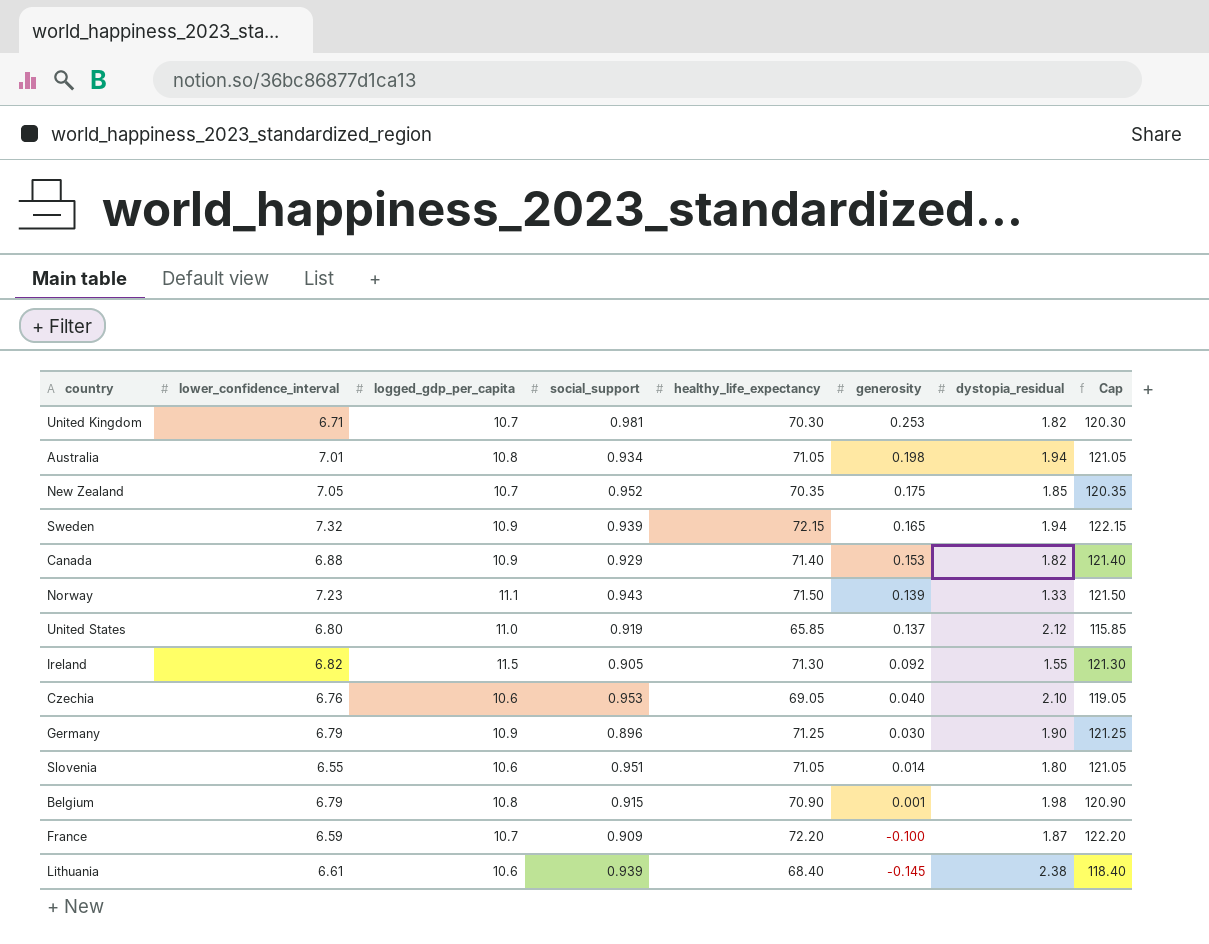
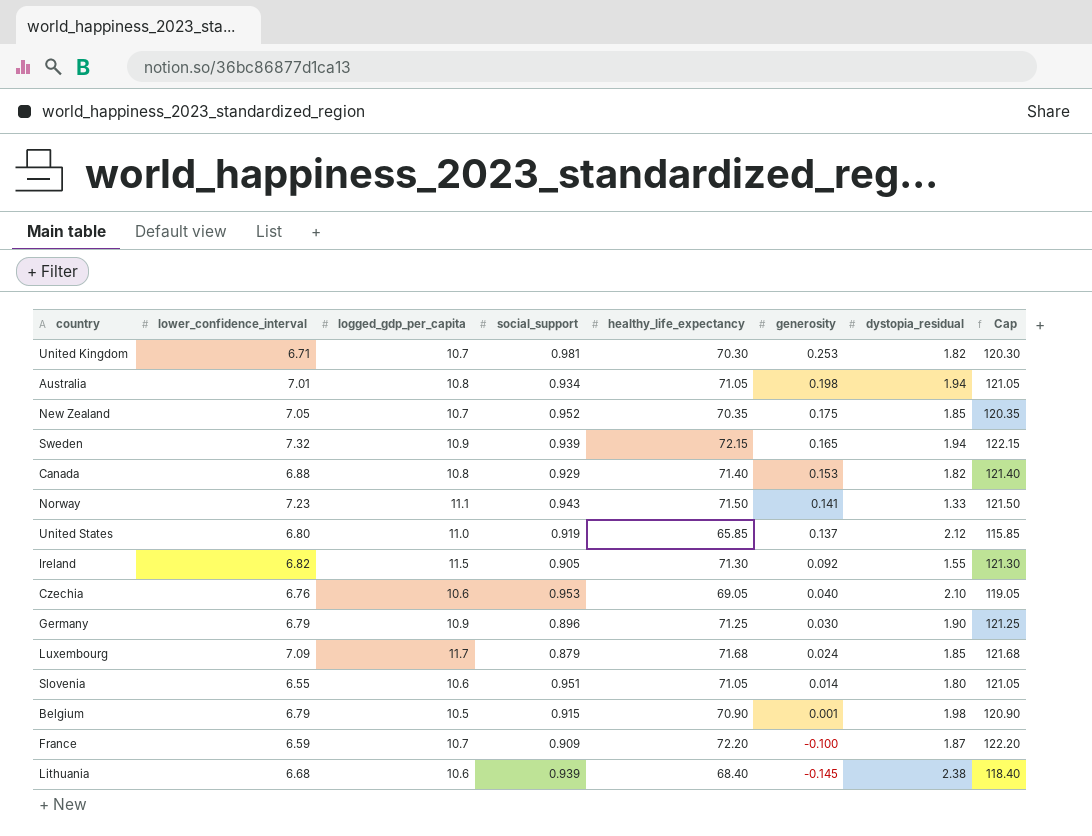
Canada | logged_gdp_per_capita: 10.9 -> 10.8
Norway | generosity: 0.139 -> 0.141
row Luxembourg: none -> 7.09 | 11.7 | 0.879 | 71.68 | 0.024 | 1.85 | 121.68
Belgium | logged_gdp_per_capita: 10.8 -> 10.5
Lithuania | lower_confidence_interval: 6.61 -> 6.68

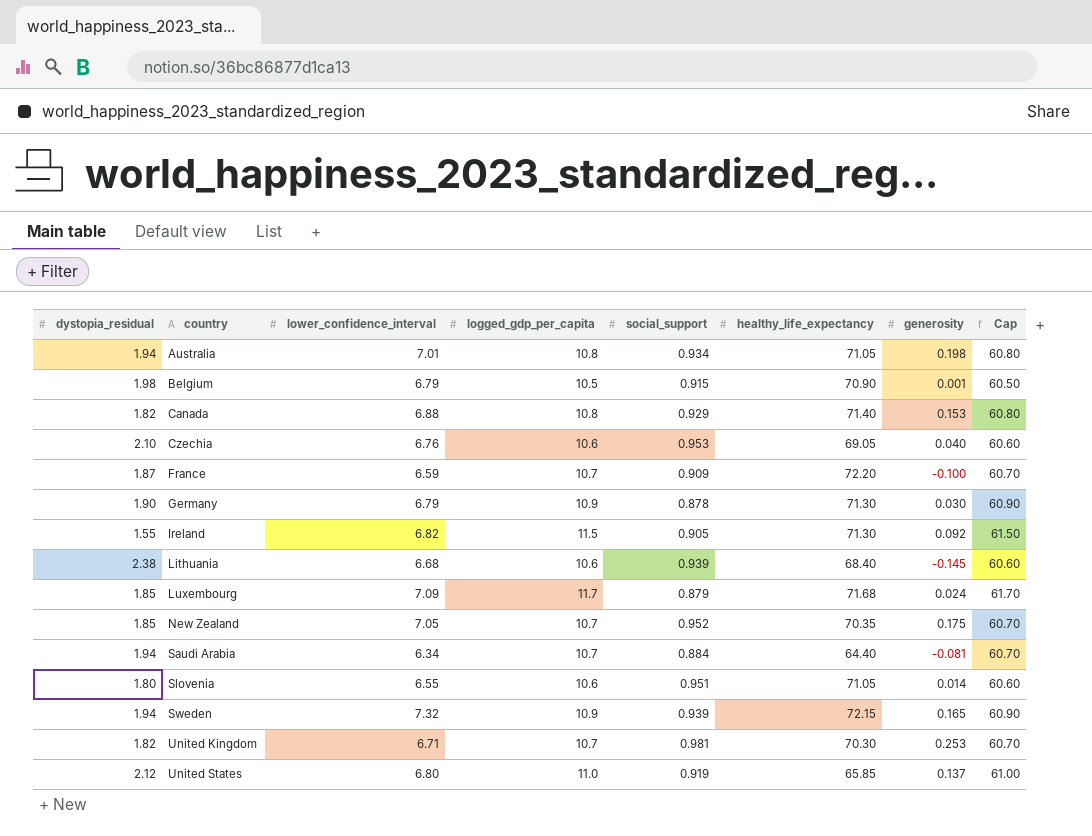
row order: generosity descending -> country ascending
column dystopia_residual | position: 7 -> 1
column Cap | formula: [healthy_life_expectancy] + 50 -> [logged_gdp_per_capita] + 50
row Norway: 7.23 | 11.1 | 0.943 | 71.50 | 0.141 | 1.33 | 121.50 -> none
Germany | social_support: 0.896 -> 0.878
Germany | healthy_life_expectancy: 71.25 -> 71.30
row Saudi Arabia: none -> 1.94 | 6.34 | 10.7 | 0.884 | 64.40 | -0.081 | 60.70

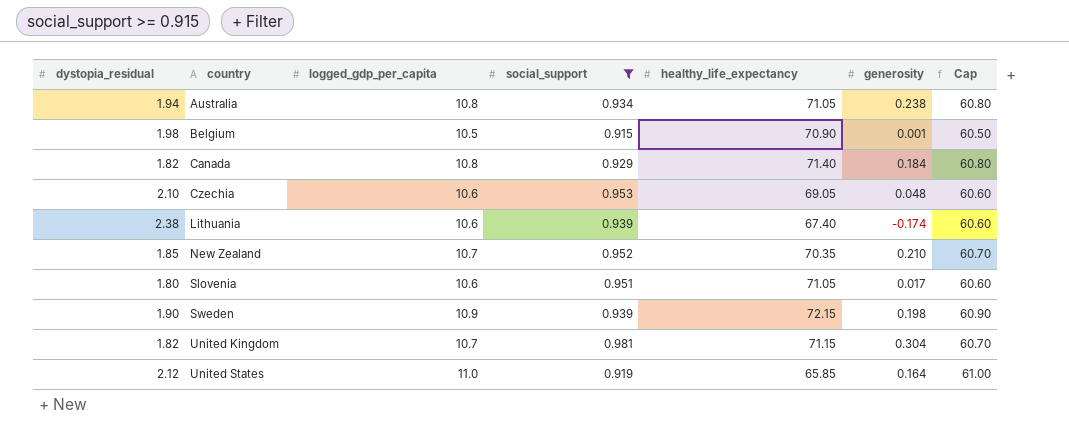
filter: none -> social_support >= 0.915
column lower_confidence_interval | position: 3 -> none
Australia | generosity: 0.198 -> 0.238
Canada | generosity: 0.153 -> 0.184
Czechia | generosity: 0.040 -> 0.048
Lithuania | healthy_life_expectancy: 68.40 -> 67.40
Lithuania | generosity: -0.145 -> -0.174
New Zealand | generosity: 0.175 -> 0.210
Slovenia | generosity: 0.014 -> 0.017
Sweden | dystopia_residual: 1.94 -> 1.90
Sweden | generosity: 0.165 -> 0.198
United Kingdom | healthy_life_expectancy: 70.30 -> 71.15
United Kingdom | generosity: 0.253 -> 0.304
United States | generosity: 0.137 -> 0.164

